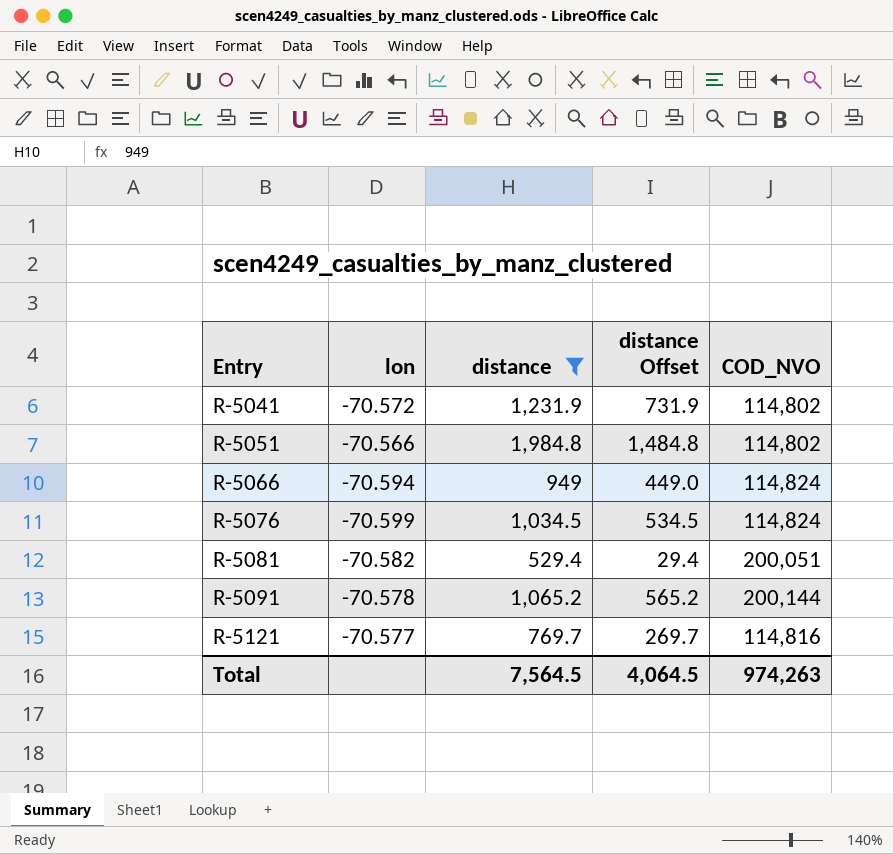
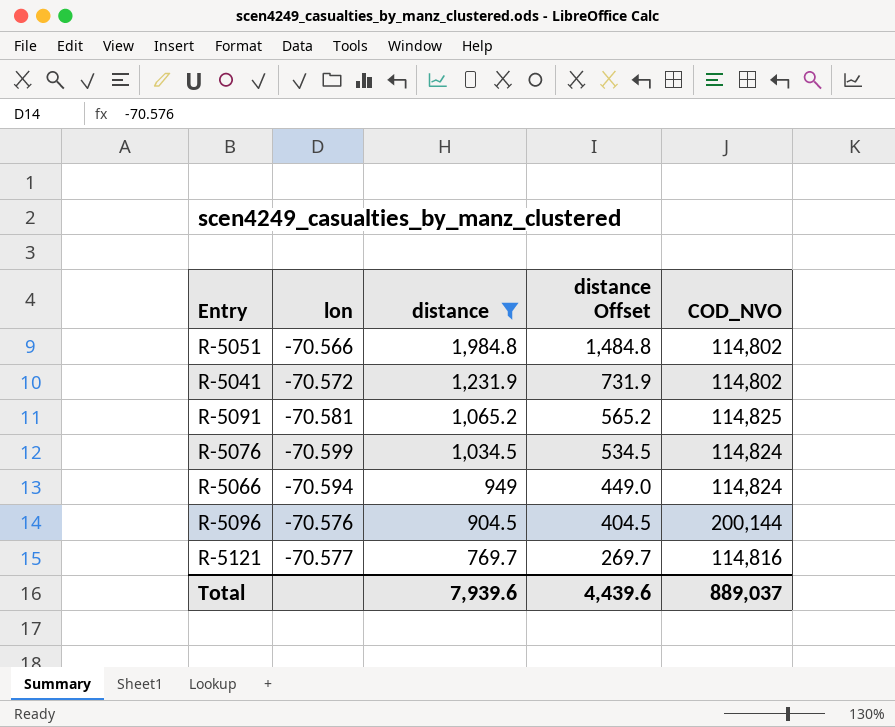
row order: Entry ascending -> distance descending
row R-5081: -70.582 | 529.4 | 29.4 | 200,051 -> none
R-5091 | lon: -70.578 -> -70.581
R-5091 | COD_NVO: 200,144 -> 114,825
row R-5096: none -> -70.576 | 904.5 | 404.5 | 200,144
Total | distance: 7,564.5 -> 7,939.6
Total | distance Offset: 4,064.5 -> 4,439.6
Total | COD_NVO: 974,263 -> 889,037

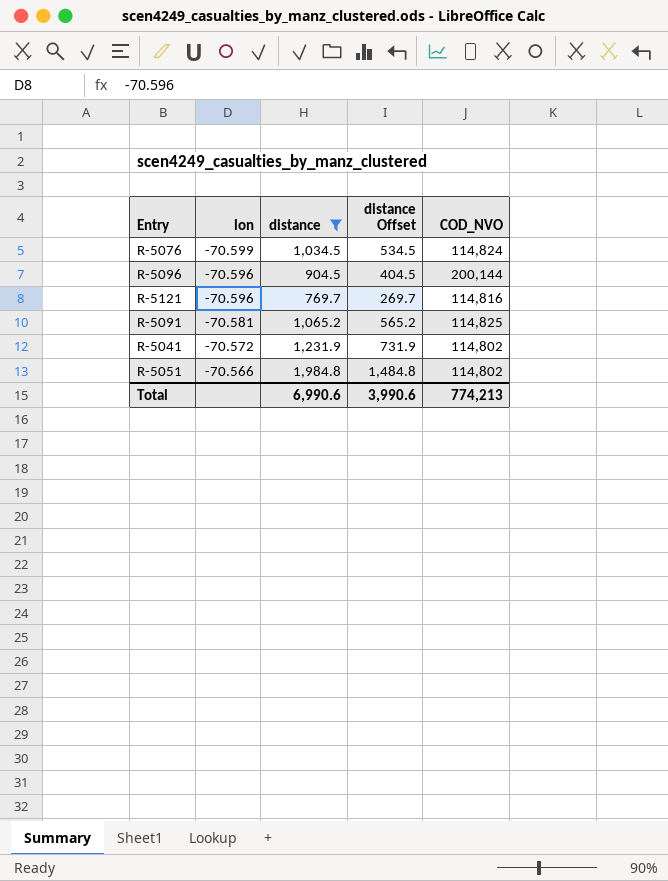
row order: distance descending -> lon ascending
row R-5066: -70.594 | 949 | 449.0 | 114,824 -> none
R-5096 | lon: -70.576 -> -70.596
R-5121 | lon: -70.577 -> -70.596
Total | distance: 7,939.6 -> 6,990.6
Total | distance Offset: 4,439.6 -> 3,990.6
Total | COD_NVO: 889,037 -> 774,213

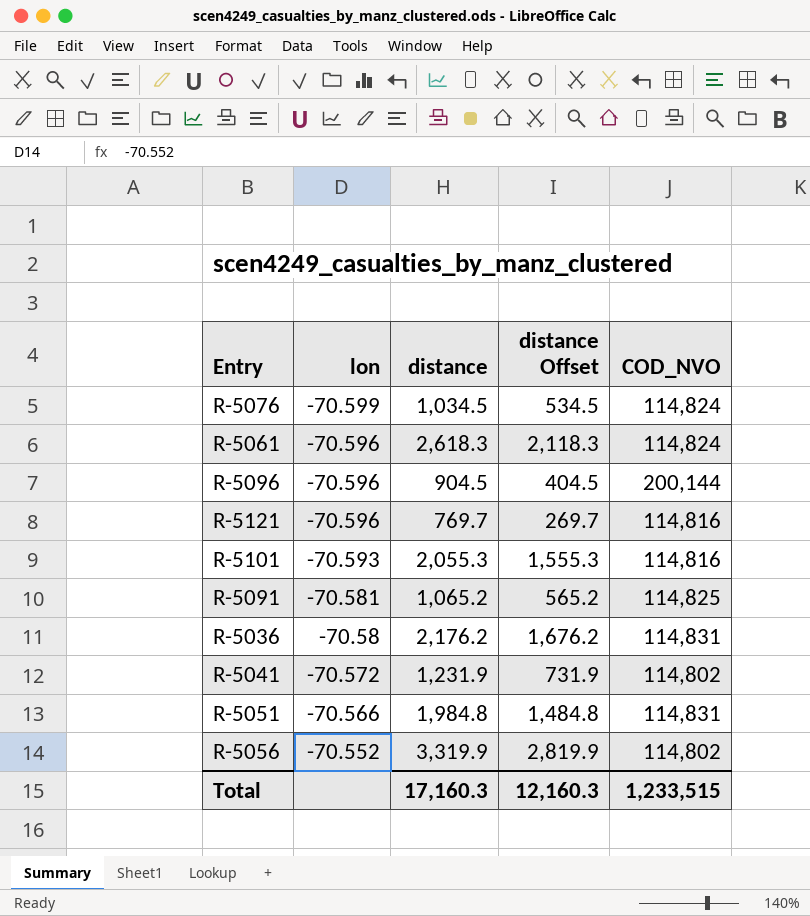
filter: distance <= 1,984.8 -> none
R-5051 | COD_NVO: 114,802 -> 114,831
Total | distance: 6,990.6 -> 17,160.3
Total | distance Offset: 3,990.6 -> 12,160.3
Total | COD_NVO: 774,213 -> 1,233,515

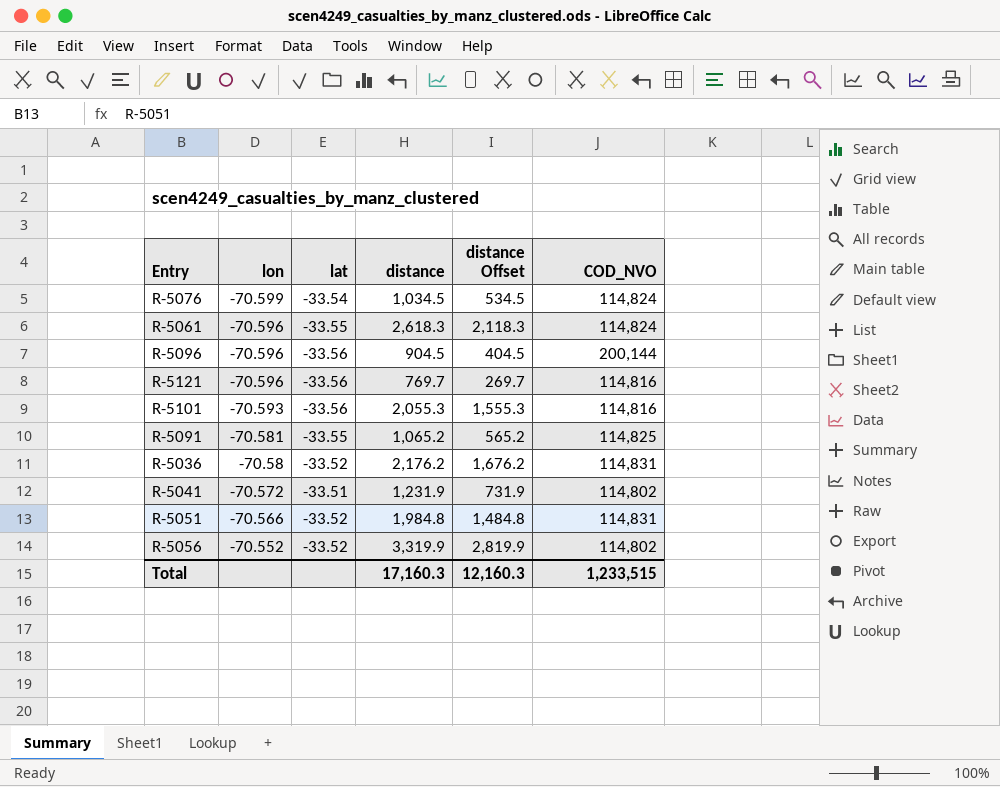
column lat | position: none -> 3

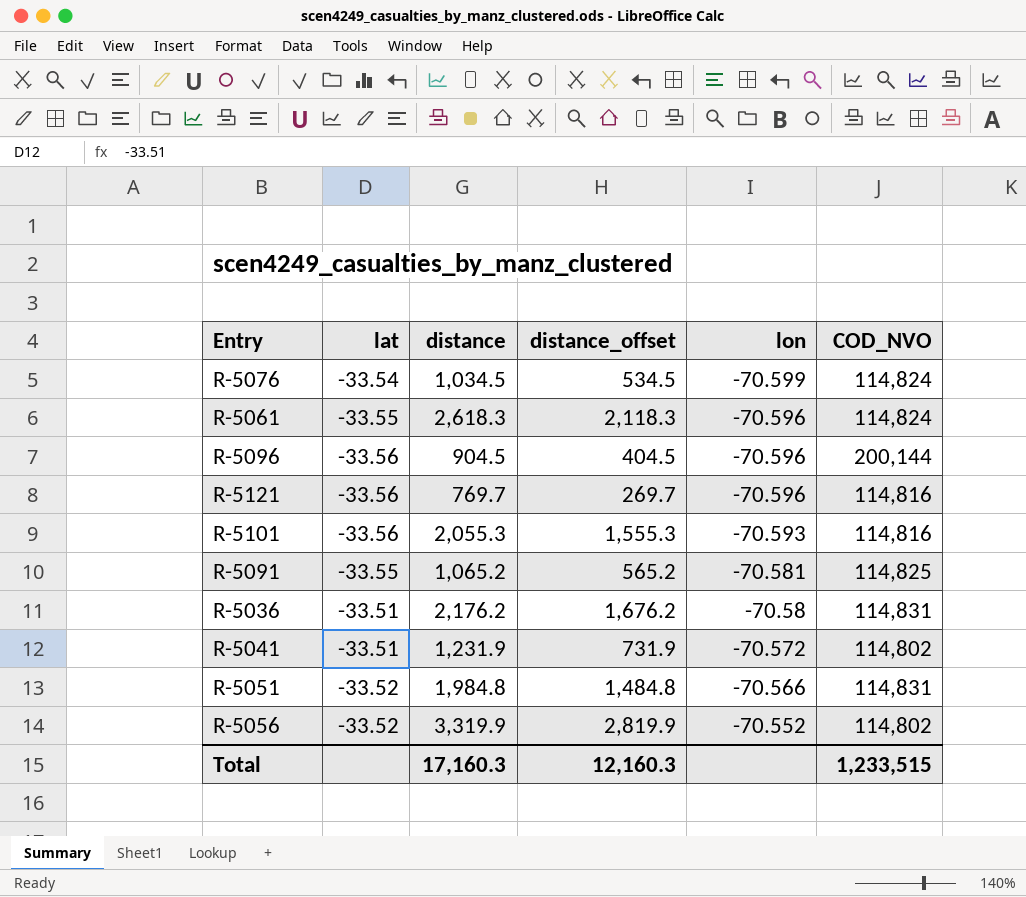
column name: distance Offset -> distance_offset
column lon | position: 2 -> 5
R-5036 | lat: -33.52 -> -33.51

